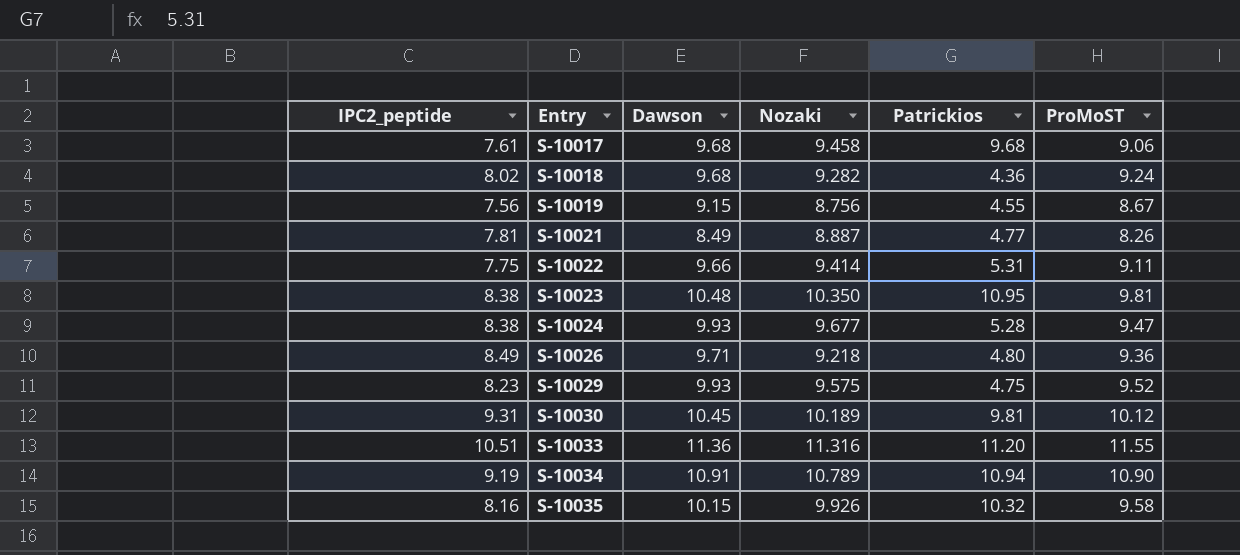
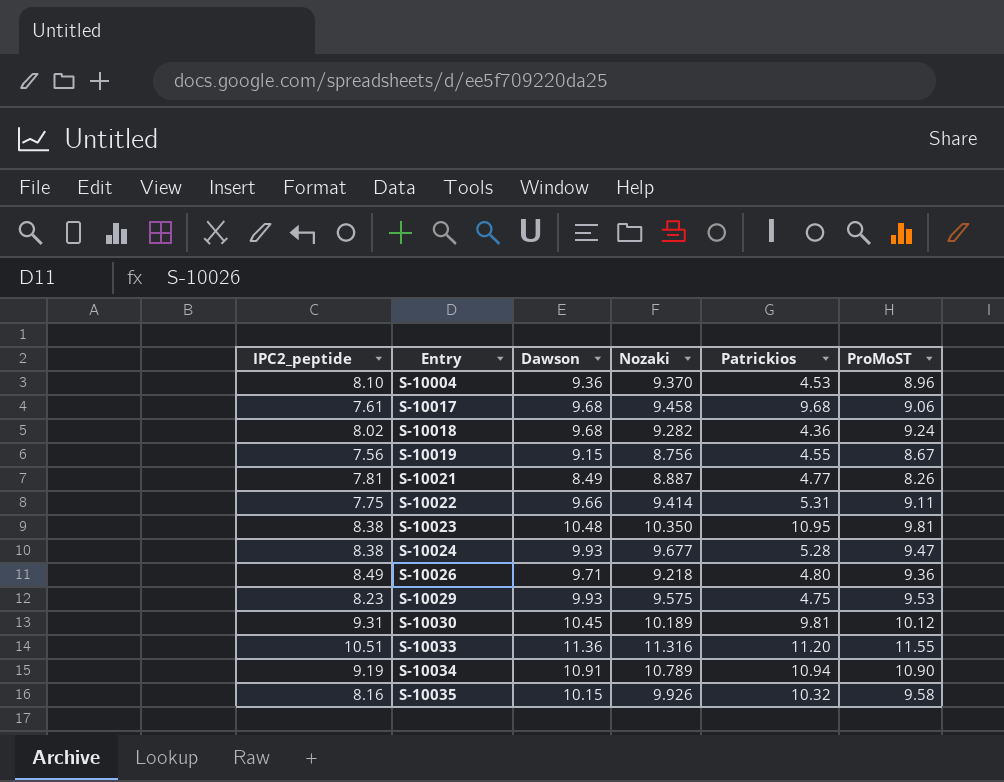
row S-10004: none -> 8.10 | 9.36 | 9.370 | 4.53 | 8.96
S-10029 | ProMoST: 9.52 -> 9.53

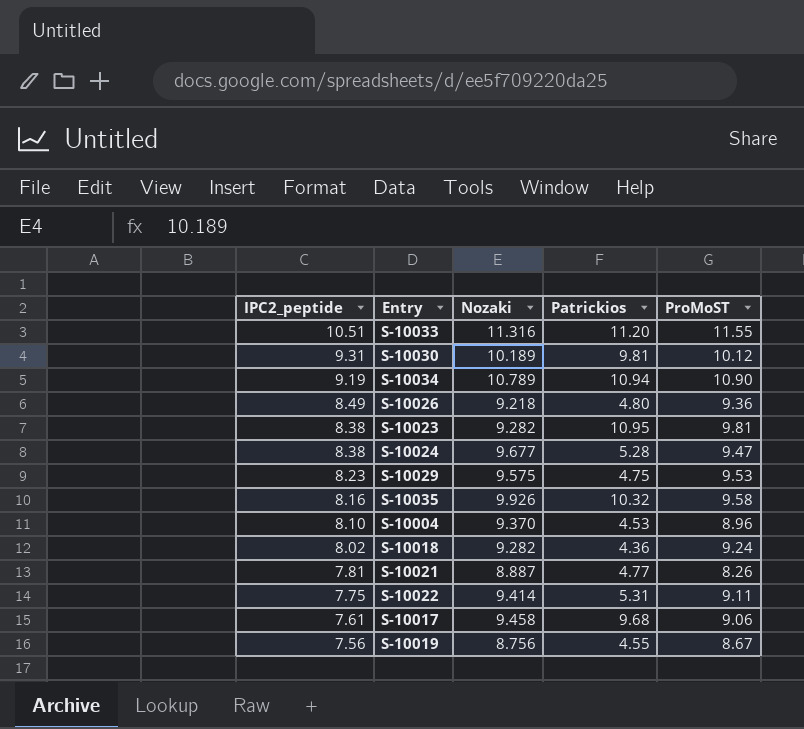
row order: Entry ascending -> IPC2_peptide descending
column Dawson | position: 3 -> none
S-10023 | Nozaki: 10.350 -> 9.282

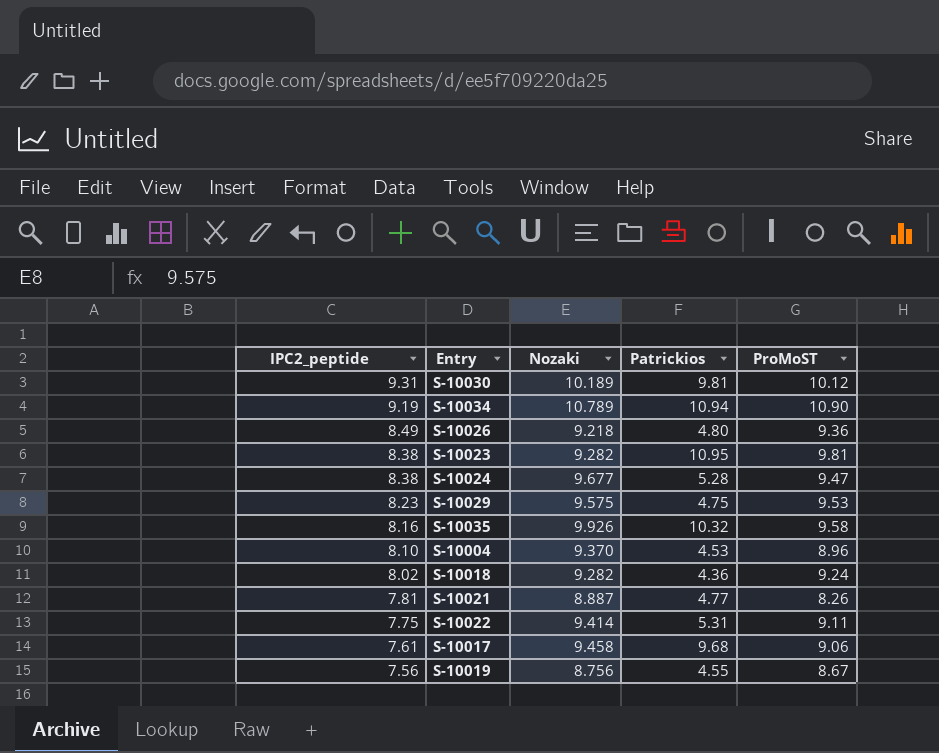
row S-10033: 10.51 | 11.316 | 11.20 | 11.55 -> none

